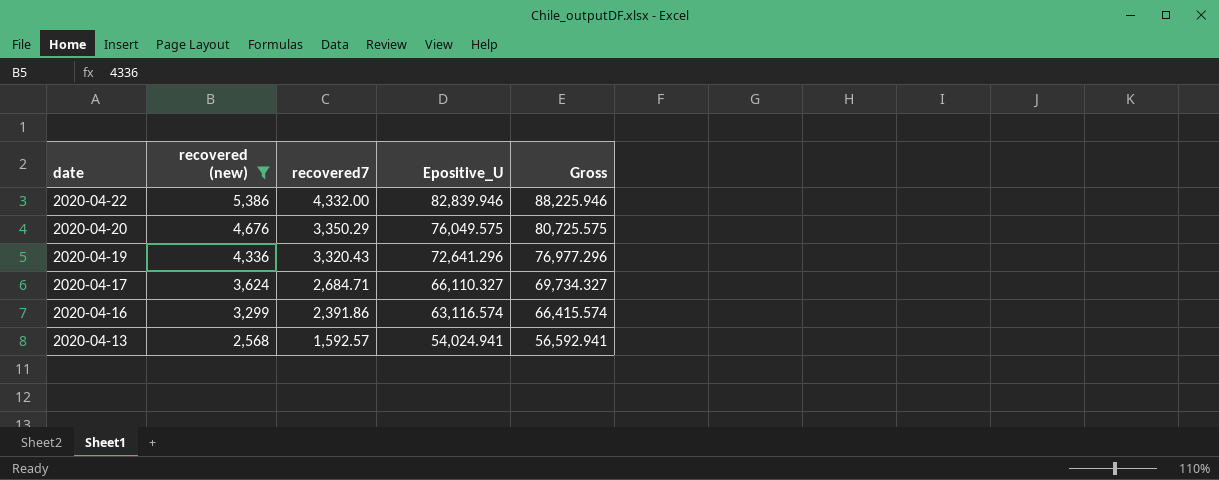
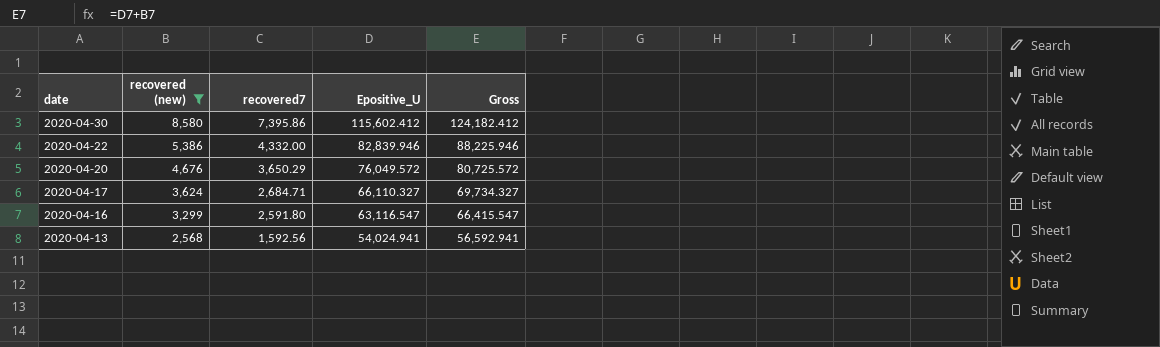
row 2020-04-19: 4,336 | 3,320.43 | 72,641.296 | 76,977.296 -> none
row 2020-04-30: none -> 8,580 | 7,395.86 | 115,602.412 | 124,182.412
2020-04-20 | recovered7: 3,350.29 -> 3,650.29
2020-04-20 | Epositive_U: 76,049.575 -> 76,049.572
2020-04-20 | Gross: 80,725.575 -> 80,725.572
2020-04-16 | recovered7: 2,391.86 -> 2,591.80
2020-04-16 | Epositive_U: 63,116.574 -> 63,116.547
2020-04-16 | Gross: 66,415.574 -> 66,415.547
2020-04-13 | recovered7: 1,592.57 -> 1,592.56

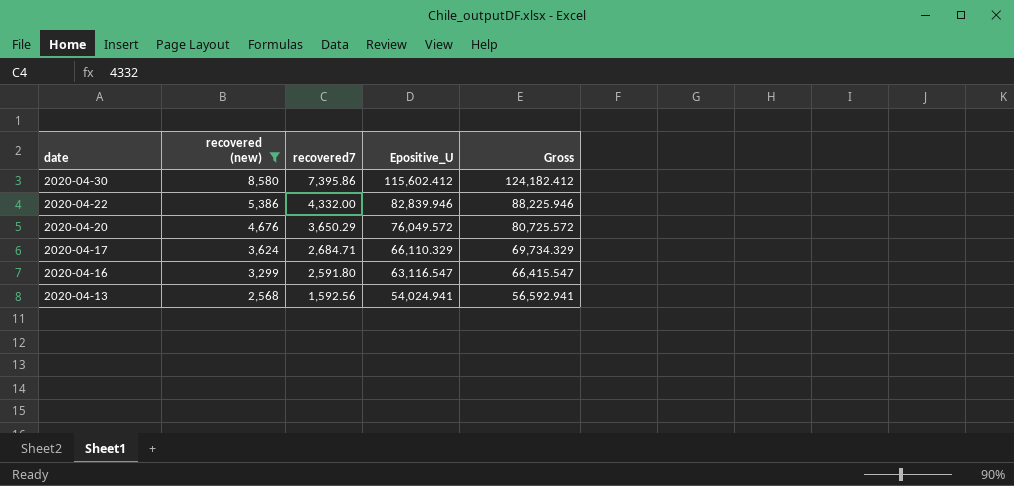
2020-04-17 | Epositive_U: 66,110.327 -> 66,110.329
2020-04-17 | Gross: 69,734.327 -> 69,734.329

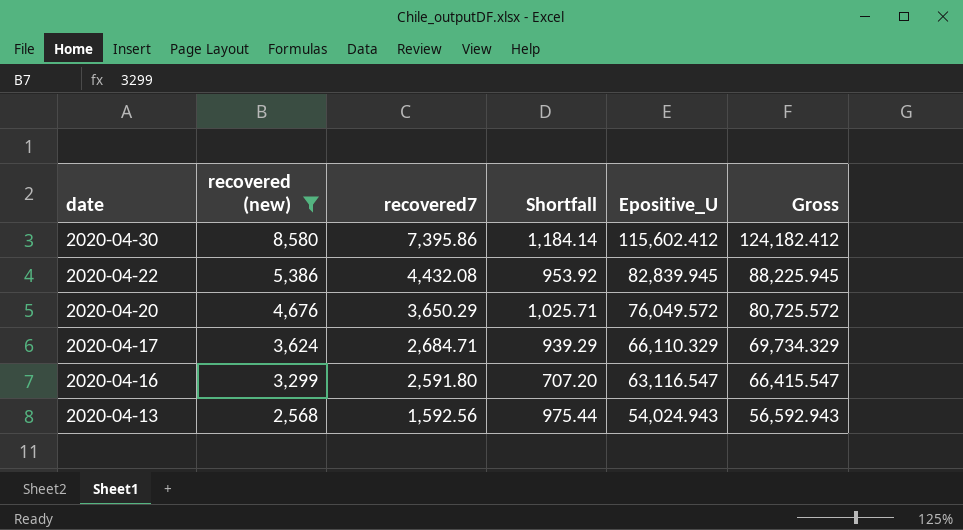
column Shortfall | formula: none -> [recovered (new)] - [recovered7]
2020-04-22 | recovered7: 4,332.00 -> 4,432.08
2020-04-22 | Epositive_U: 82,839.946 -> 82,839.945
2020-04-22 | Gross: 88,225.946 -> 88,225.945
2020-04-13 | Epositive_U: 54,024.941 -> 54,024.943
2020-04-13 | Gross: 56,592.941 -> 56,592.943

